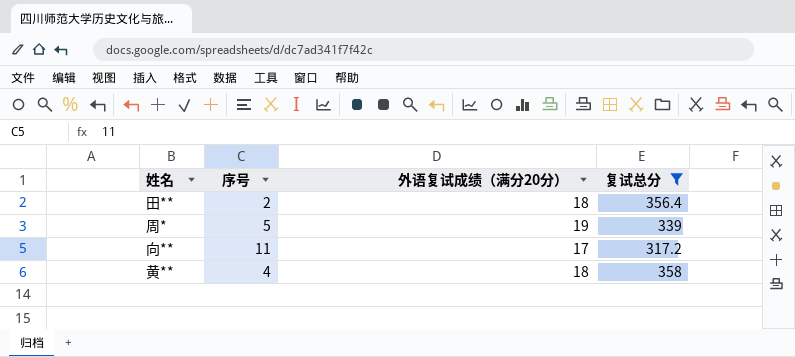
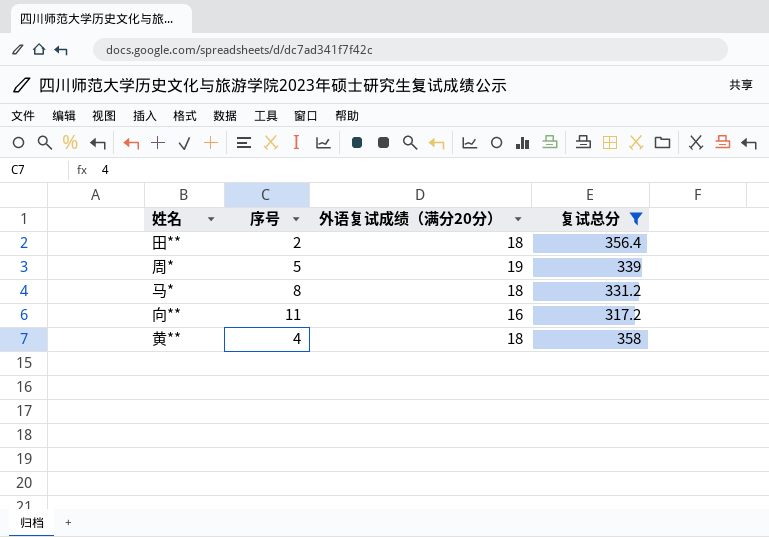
row 马*: none -> 8 | 18 | 331.2
向** | 外语复试成绩（满分20分）: 17 -> 16

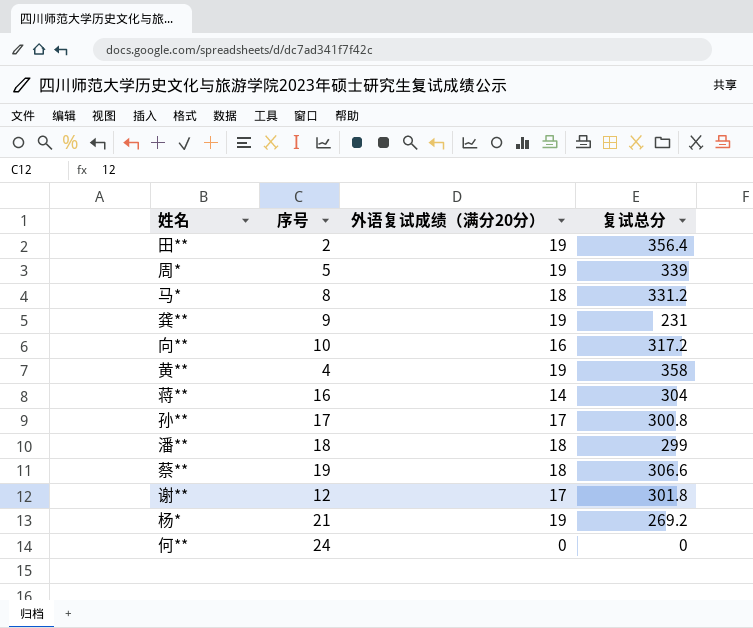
filter: 复试总分 >= 317.2 -> none
田** | 外语复试成绩（满分20分）: 18 -> 19
向** | 序号: 11 -> 10
黄** | 外语复试成绩（满分20分）: 18 -> 19

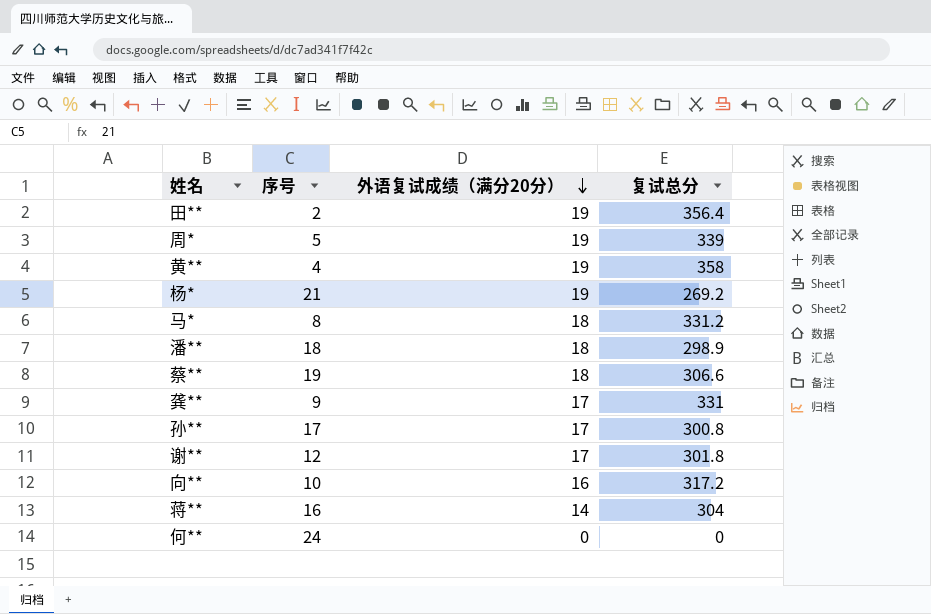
row order: none -> 外语复试成绩（满分20分） descending
潘** | 复试总分: 299 -> 298.9
龚** | 外语复试成绩（满分20分）: 19 -> 17
龚** | 复试总分: 231 -> 331

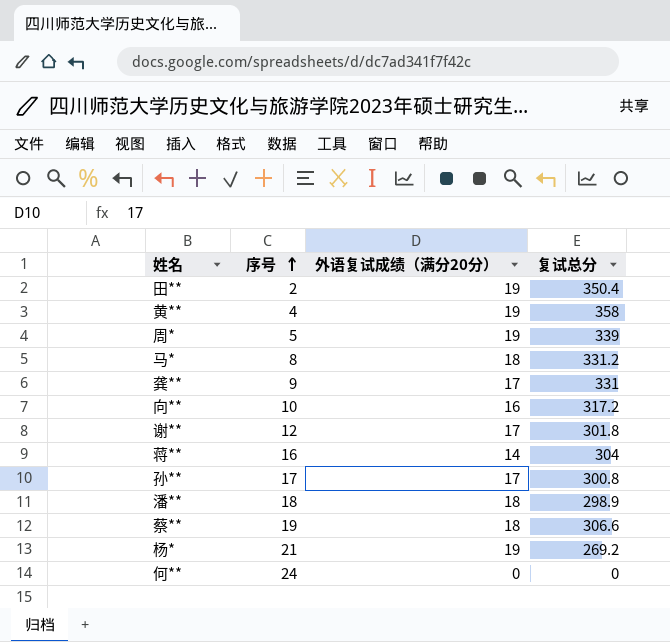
row order: 外语复试成绩（满分20分） descending -> 序号 ascending
田** | 复试总分: 356.4 -> 350.4

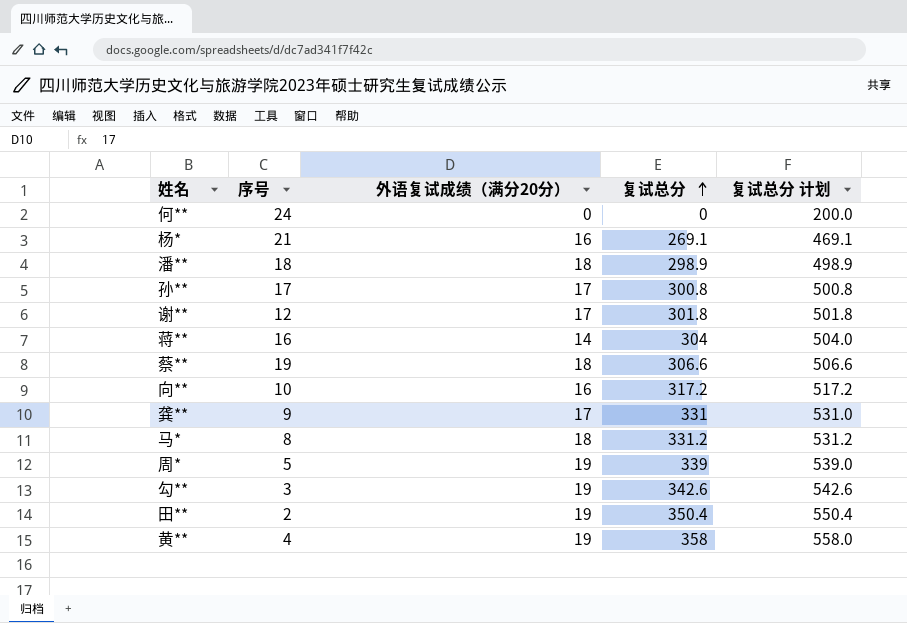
row order: 序号 ascending -> 复试总分 ascending
column 复试总分 计划 | formula: none -> [复试总分] + 200
杨* | 外语复试成绩（满分20分）: 19 -> 16
杨* | 复试总分: 269.2 -> 269.1
row 勾**: none -> 3 | 19 | 342.6 | 542.6

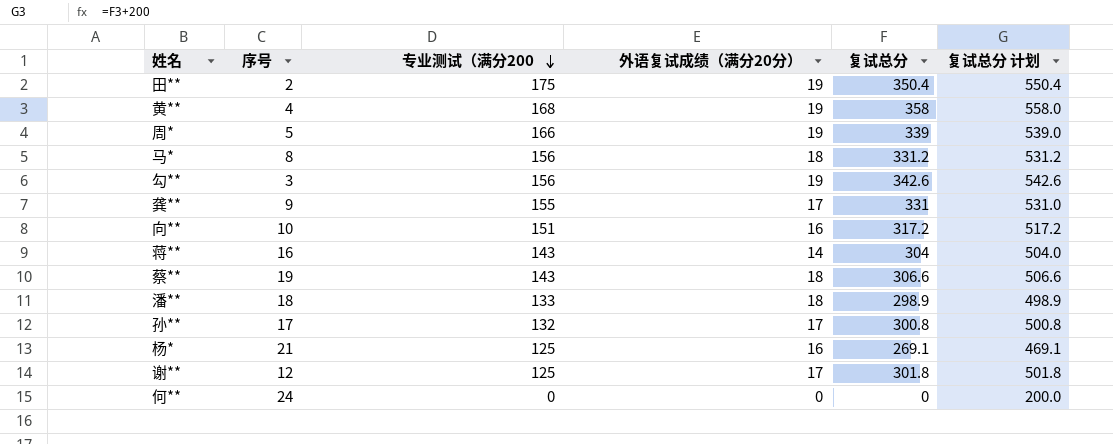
row order: 复试总分 ascending -> 专业测试（满分200 descending
column 专业测试（满分200 | position: none -> 3

